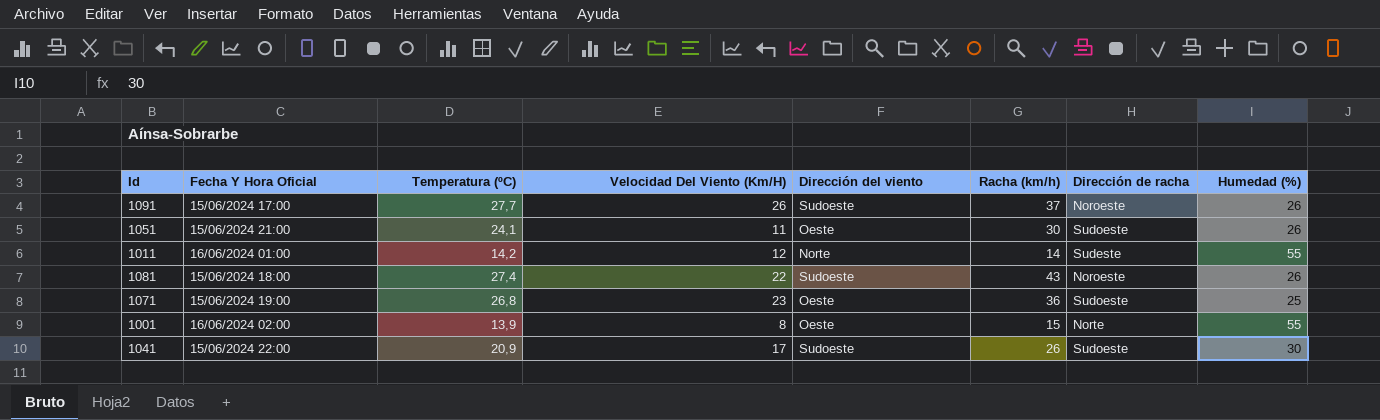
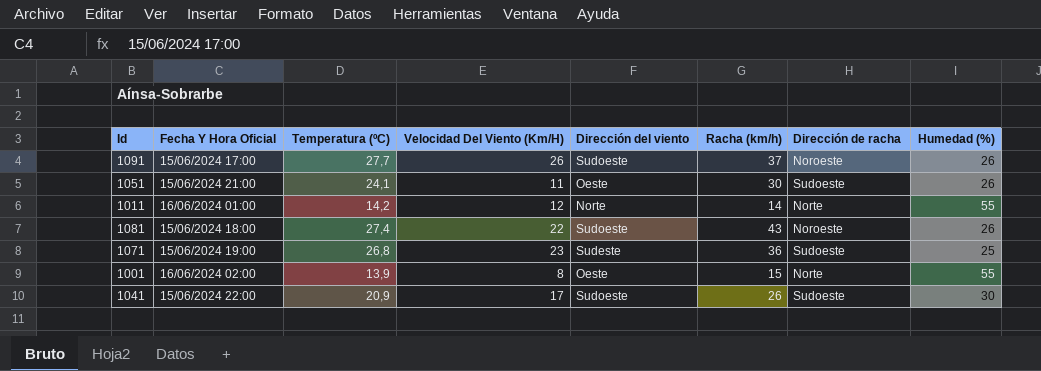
1011 | Dirección de racha: Sudeste -> Norte
1071 | Dirección del viento: Oeste -> Sudeste

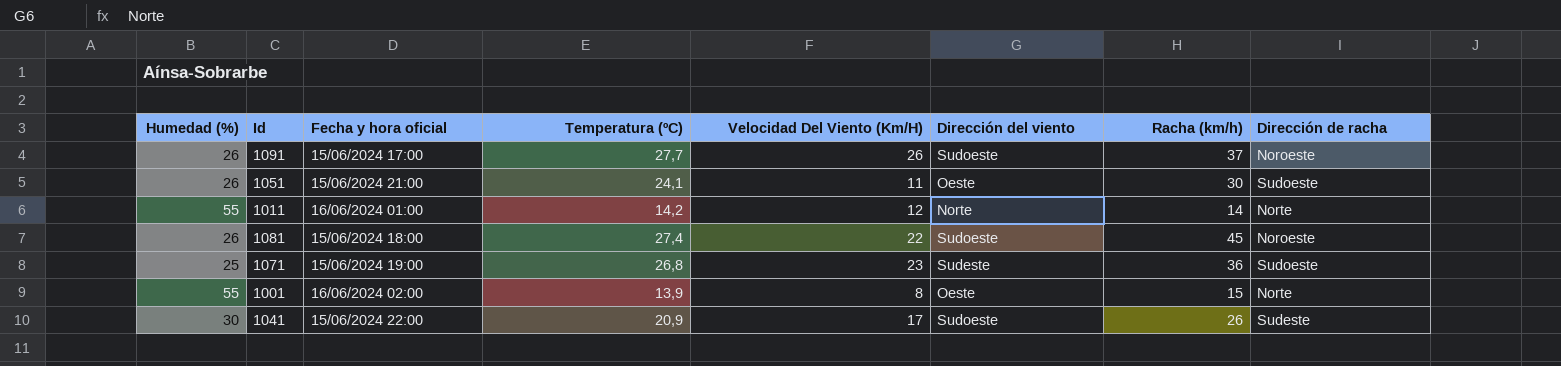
column Humedad (%) | position: 8 -> 1
column name: Fecha Y Hora Oficial -> Fecha y hora oficial
1081 | Racha (km/h): 43 -> 45
1041 | Dirección de racha: Sudoeste -> Sudeste

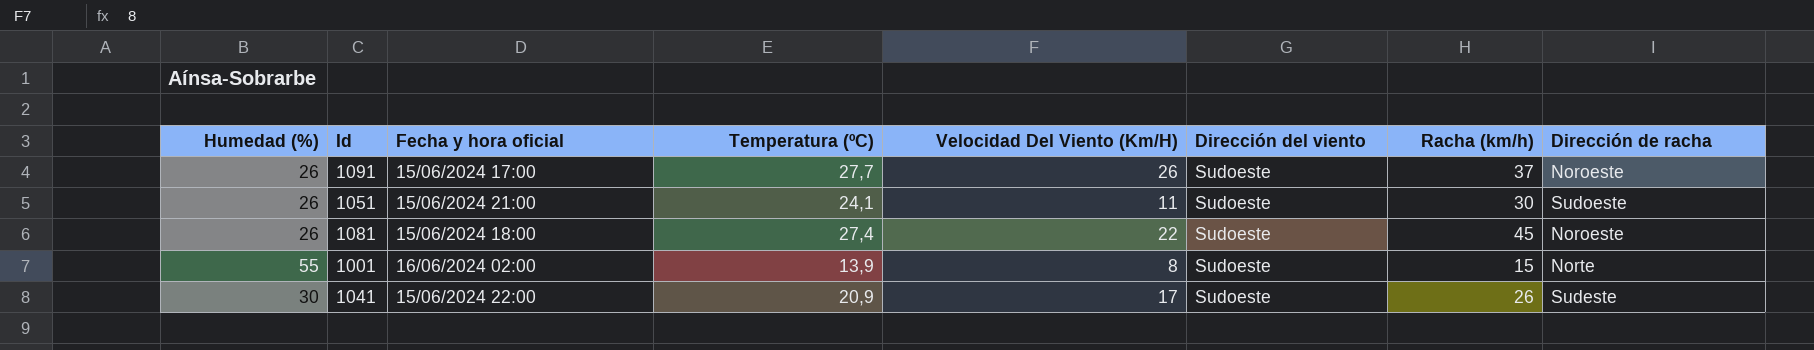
row 1011: 55 | 16/06/2024 01:00 | 14,2 | 12 | Norte | 14 | Norte -> none
row 1071: 25 | 15/06/2024 19:00 | 26,8 | 23 | Sudeste | 36 | Sudoeste -> none
1051 | Dirección del viento: Oeste -> Sudoeste
1001 | Dirección del viento: Oeste -> Sudoeste

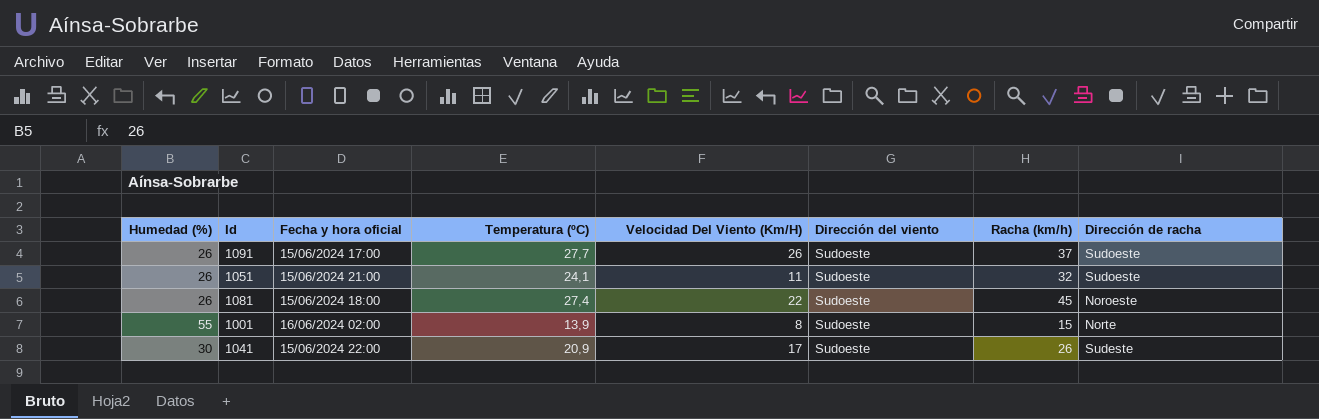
1091 | Dirección de racha: Noroeste -> Sudoeste
1051 | Racha (km/h): 30 -> 32

